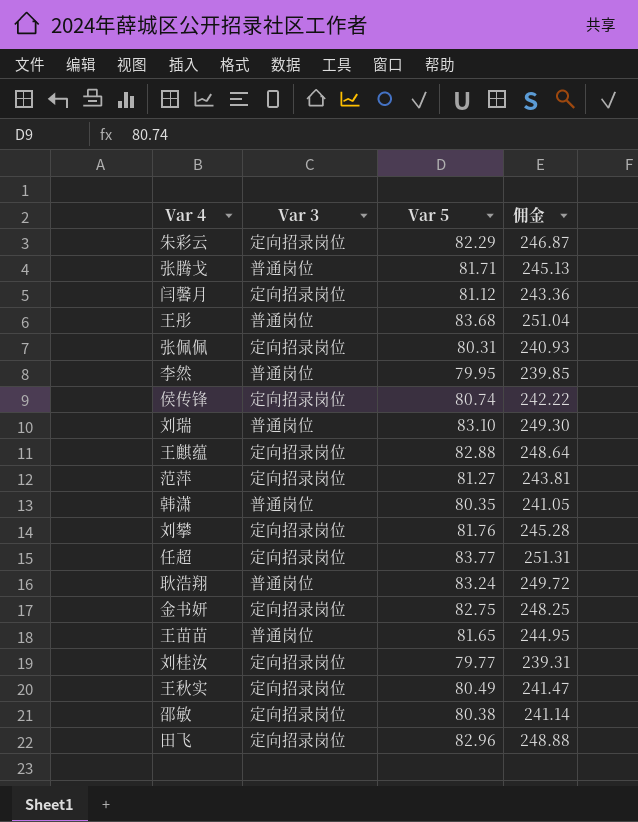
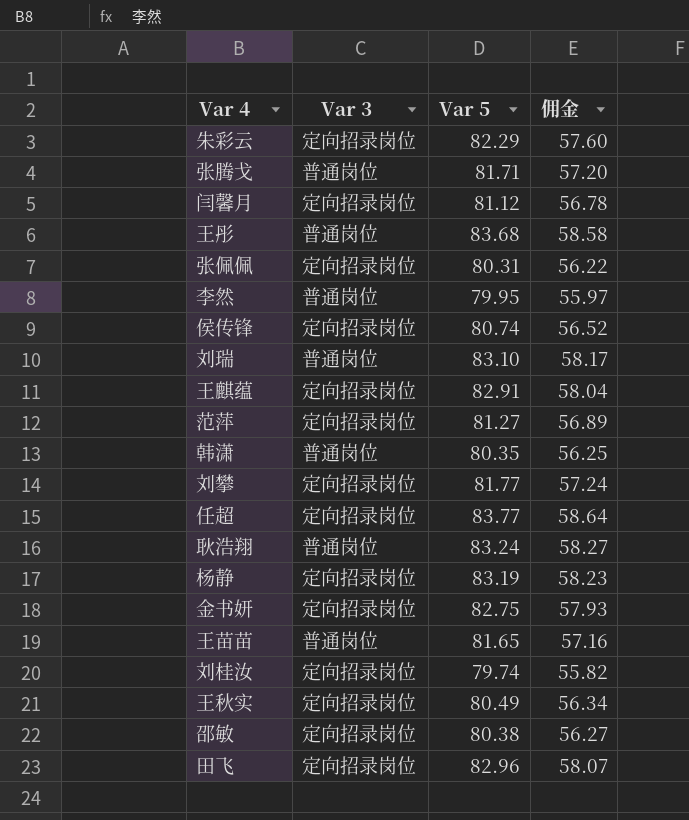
column 佣金 | formula: [Var 5] * 3 -> [Var 5] * 0.7
王麒蕴 | Var 5: 82.88 -> 82.91
刘攀 | Var 5: 81.76 -> 81.77
row 杨静: none -> 定向招录岗位 | 83.19 | 58.23
刘桂汝 | Var 5: 79.77 -> 79.74

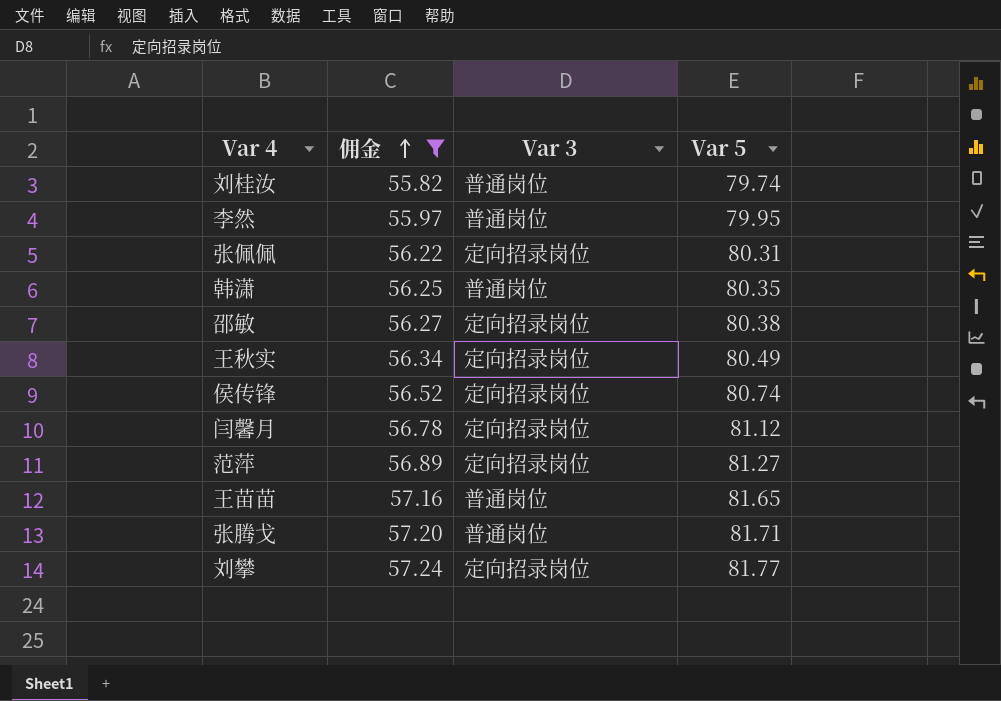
filter: none -> 佣金 <= 57.24
row order: none -> 佣金 ascending
column 佣金 | position: 4 -> 2
刘桂汝 | Var 3: 定向招录岗位 -> 普通岗位

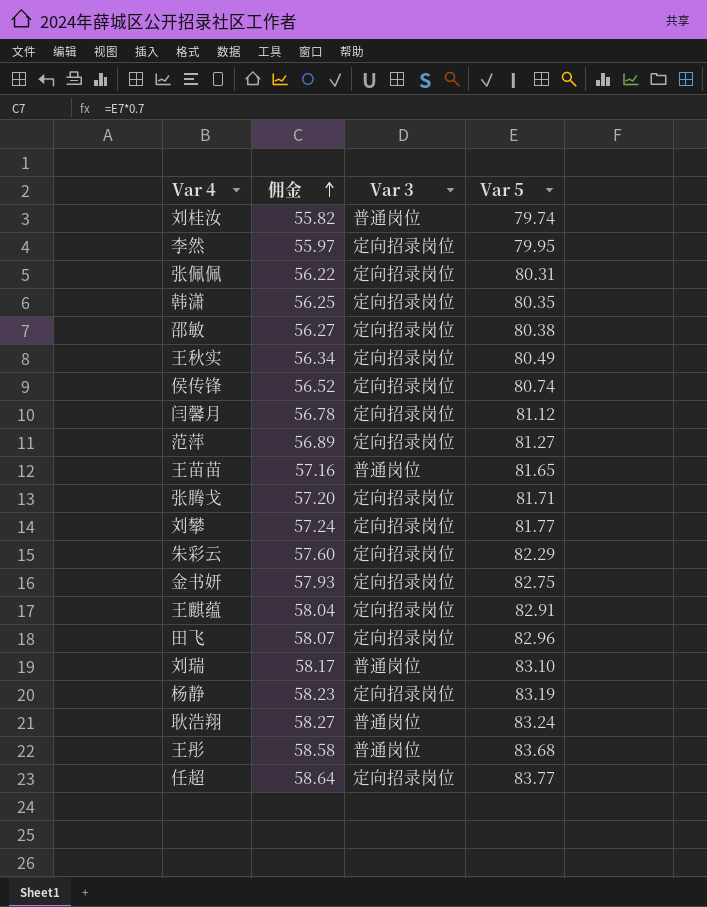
filter: 佣金 <= 57.24 -> none
李然 | Var 3: 普通岗位 -> 定向招录岗位
韩潇 | Var 3: 普通岗位 -> 定向招录岗位
张腾戈 | Var 3: 普通岗位 -> 定向招录岗位

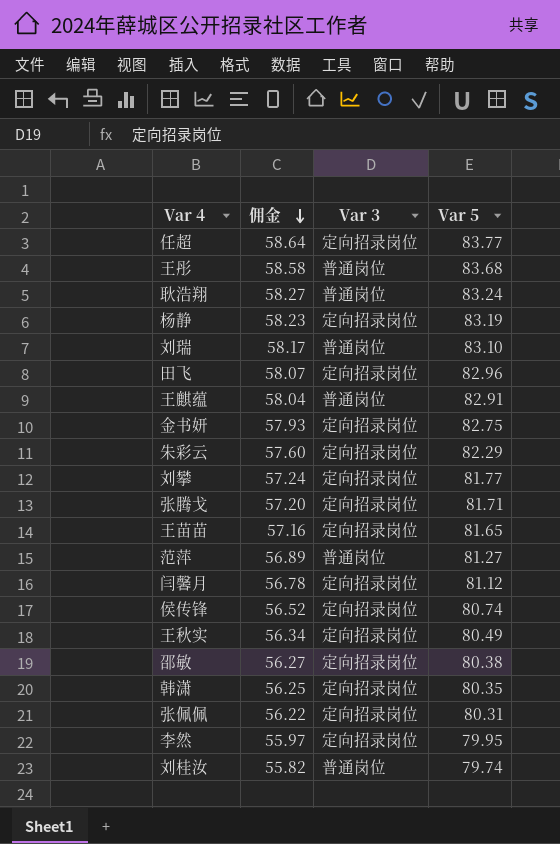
row order: 佣金 ascending -> 佣金 descending
王麒蕴 | Var 3: 定向招录岗位 -> 普通岗位
王苗苗 | Var 3: 普通岗位 -> 定向招录岗位
范萍 | Var 3: 定向招录岗位 -> 普通岗位

